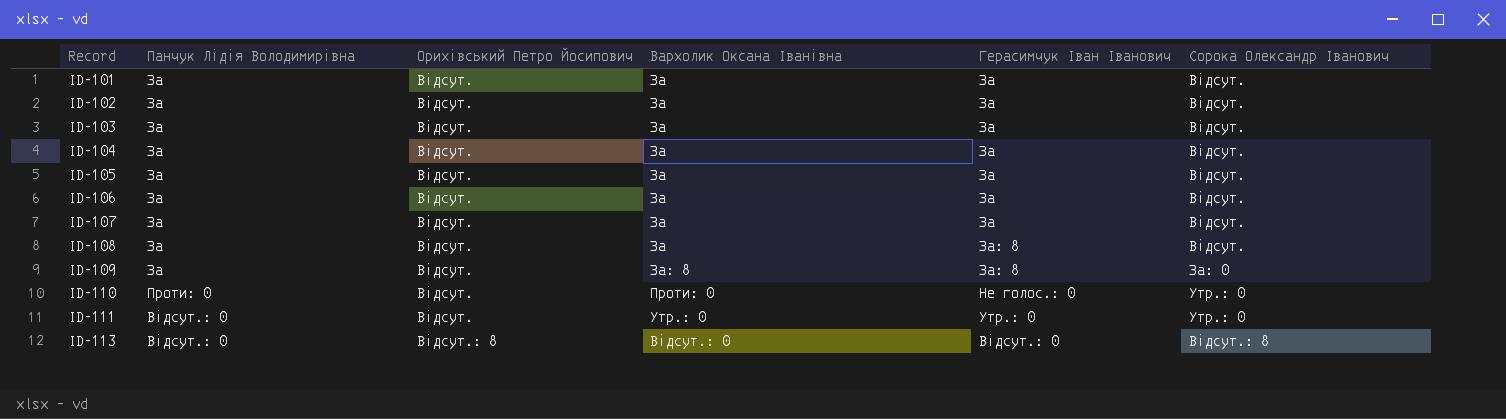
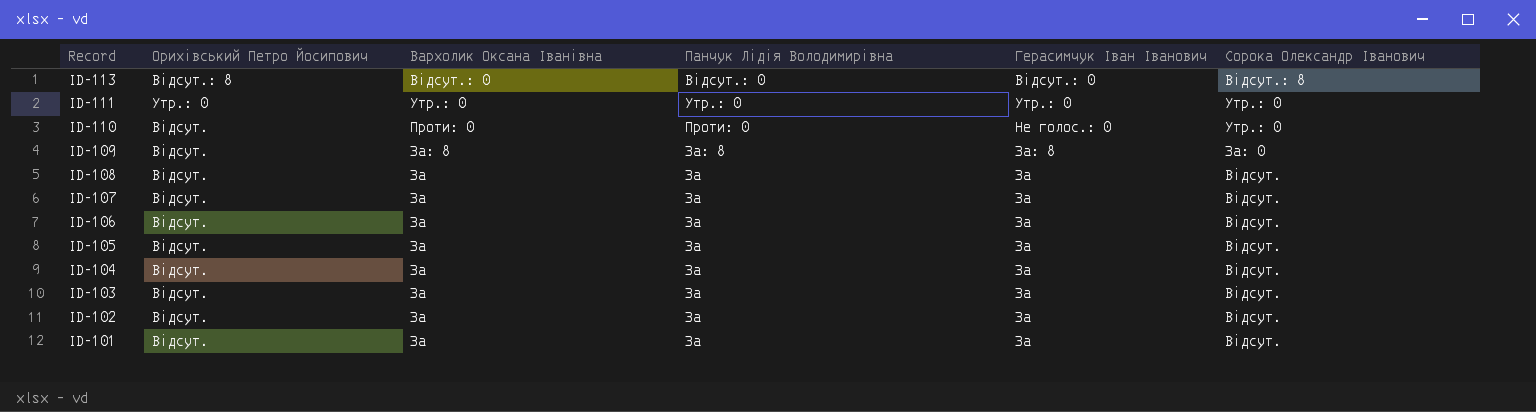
row order: Record ascending -> Record descending
column Панчук Лідія Володимирівна | position: 2 -> 4
ID-111 | Орихівський Петро Йосипович: Відсут. -> Утр.: 0
ID-111 | Панчук Лідія Володимирівна: Відсут.: 0 -> Утр.: 0
ID-109 | Панчук Лідія Володимирівна: За -> За: 8
ID-108 | Герасимчук Іван Іванович: За: 8 -> За

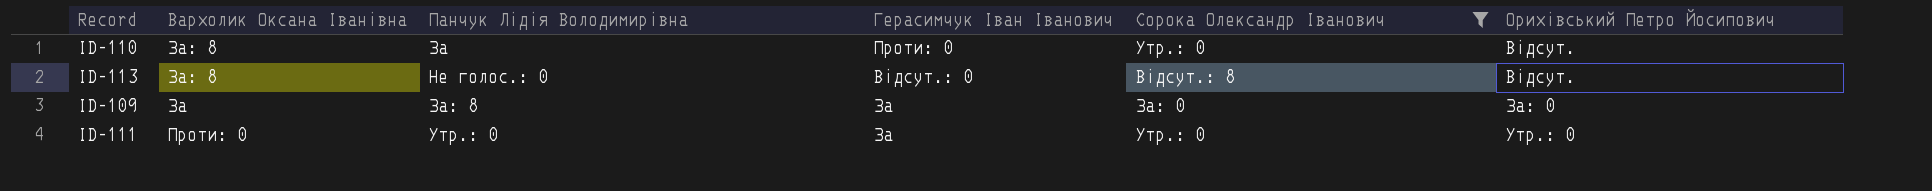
filter: none -> Сорока Олександр Іванович != Відсут.
row order: Record descending -> Орихівський Петро Йосипович ascending
column Орихівський Петро Йосипович | position: 2 -> 6
ID-110 | Вархолик Оксана Іванівна: Проти: 0 -> За: 8
ID-110 | Панчук Лідія Володимирівна: Проти: 0 -> За
ID-110 | Герасимчук Іван Іванович: Не голос.: 0 -> Проти: 0
ID-113 | Вархолик Оксана Іванівна: Відсут.: 0 -> За: 8
ID-113 | Панчук Лідія Володимирівна: Відсут.: 0 -> Не голос.: 0
ID-113 | Орихівський Петро Йосипович: Відсут.: 8 -> Відсут.
ID-109 | Вархолик Оксана Іванівна: За: 8 -> За
ID-109 | Герасимчук Іван Іванович: За: 8 -> За
ID-109 | Орихівський Петро Йосипович: Відсут. -> За: 0
ID-111 | Вархолик Оксана Іванівна: Утр.: 0 -> Проти: 0
ID-111 | Герасимчук Іван Іванович: Утр.: 0 -> За

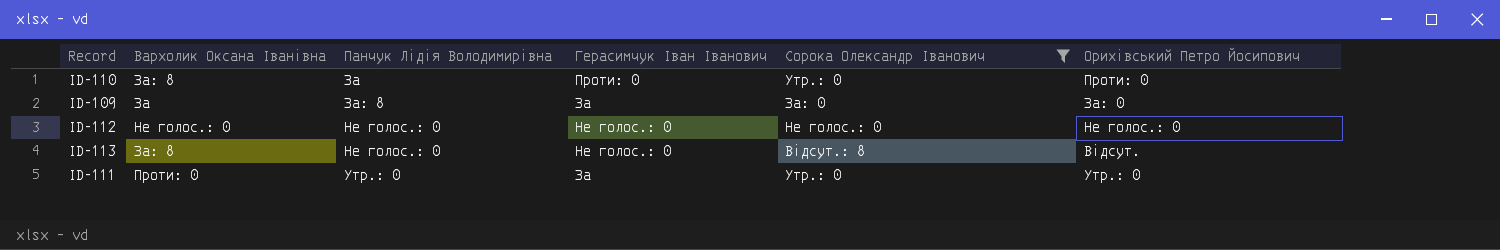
row order: Орихівський Петро Йосипович ascending -> Панчук Лідія Володимирівна ascending
ID-110 | Орихівський Петро Йосипович: Відсут. -> Проти: 0
row ID-112: none -> Не голос.: 0 | Не голос.: 0 | Не голос.: 0 | Не голос.: 0 | Не голос.: 0
ID-113 | Герасимчук Іван Іванович: Відсут.: 0 -> Не голос.: 0

